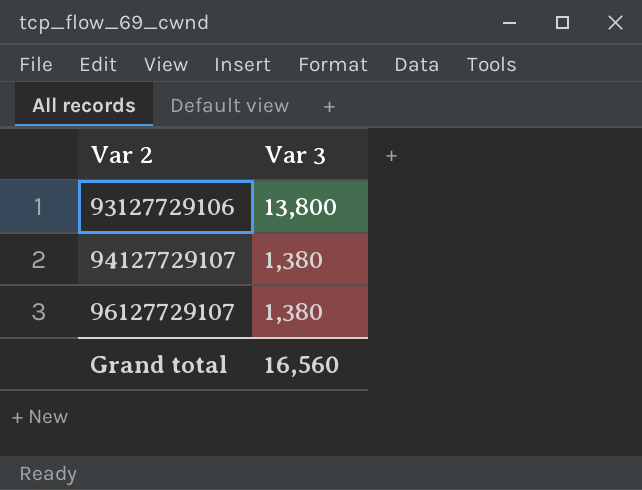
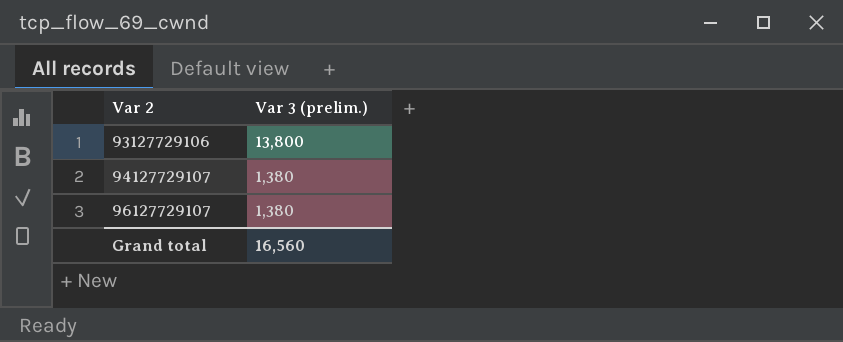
column name: Var 3 -> Var 3 (prelim.)

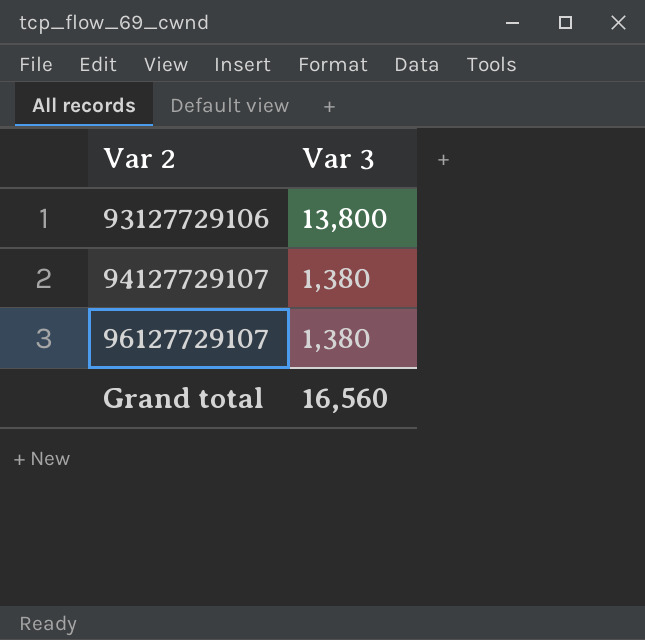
column name: Var 3 (prelim.) -> Var 3

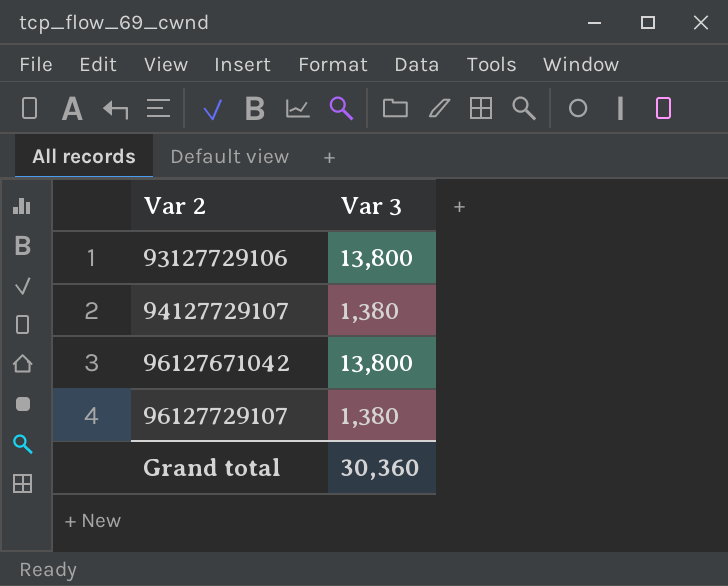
row 96127671042: none -> 13,800
Grand total | Var 3: 16,560 -> 30,360

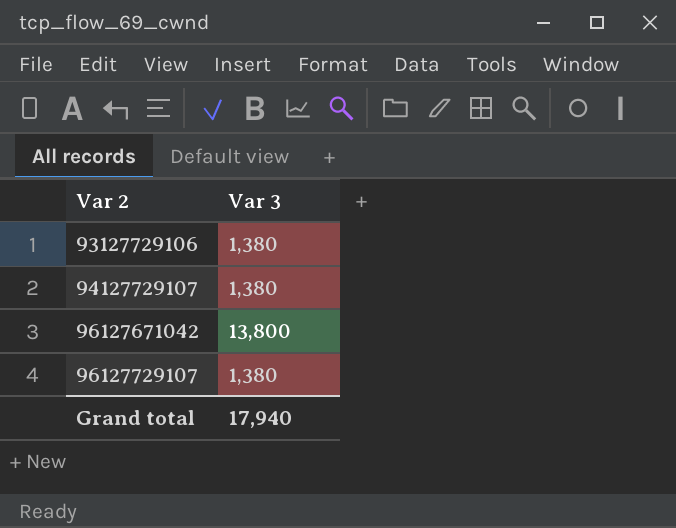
93127729106 | Var 3: 13,800 -> 1,380
Grand total | Var 3: 30,360 -> 17,940

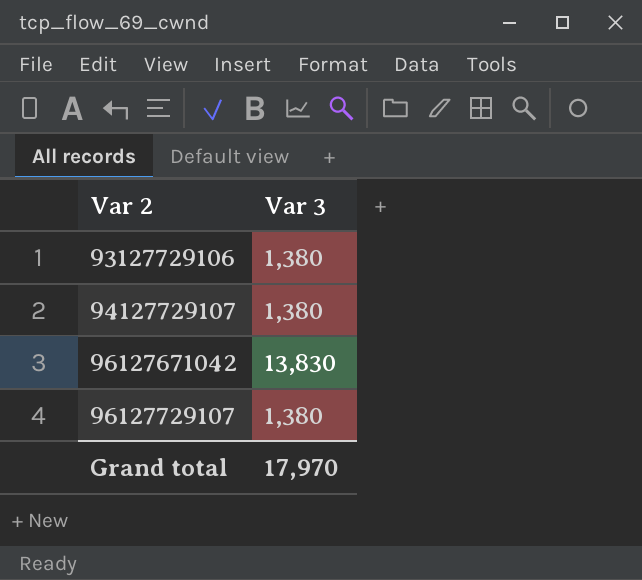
96127671042 | Var 3: 13,800 -> 13,830
Grand total | Var 3: 17,940 -> 17,970

